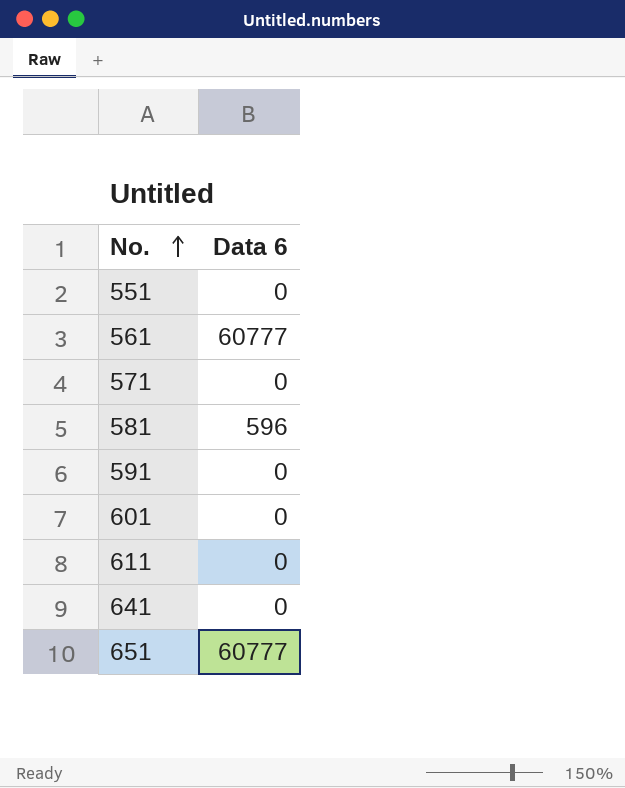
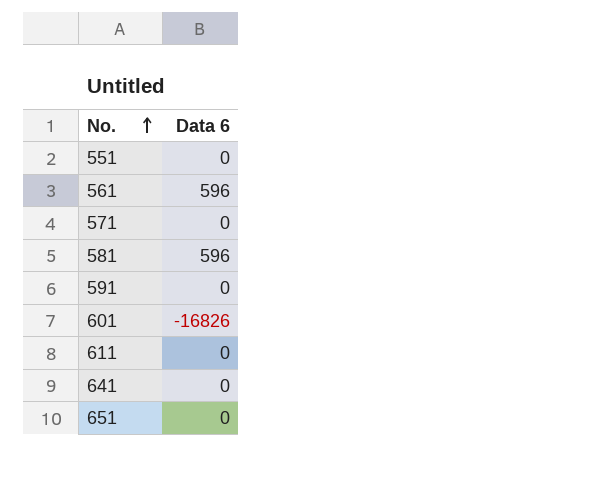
561 | Data 6: 60777 -> 596
601 | Data 6: 0 -> -16826
651 | Data 6: 60777 -> 0

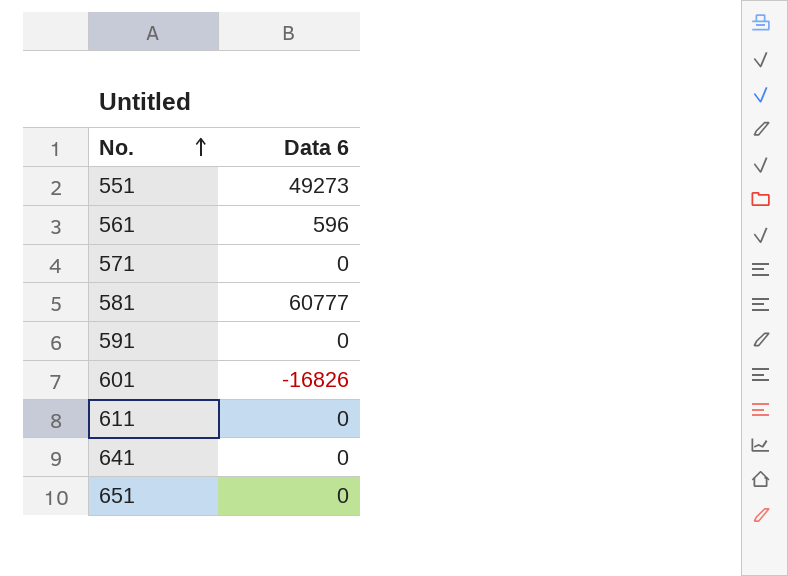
551 | Data 6: 0 -> 49273
581 | Data 6: 596 -> 60777

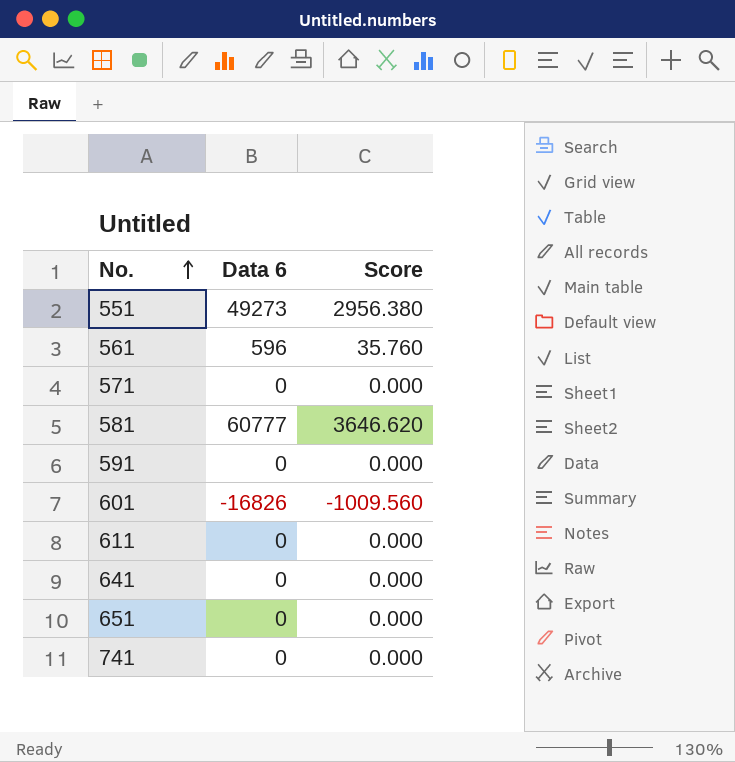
column Score | formula: none -> [Data 6] * 0.06
row 741: none -> 0 | 0.000

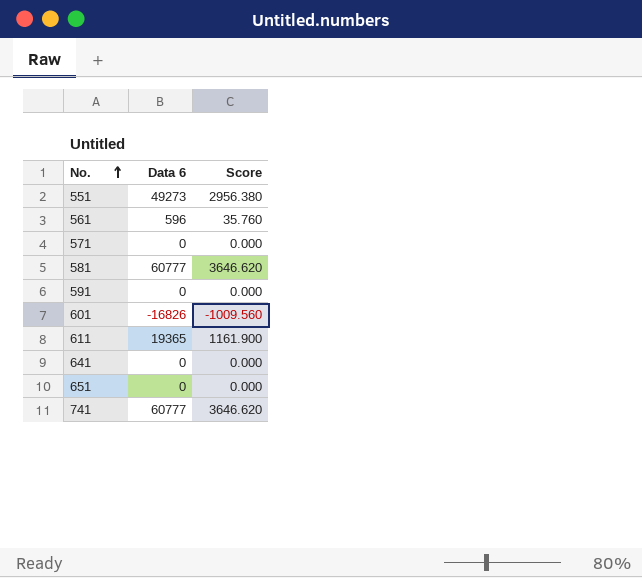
611 | Data 6: 0 -> 19365
611 | Score: 0.000 -> 1161.900
741 | Data 6: 0 -> 60777
741 | Score: 0.000 -> 3646.620

